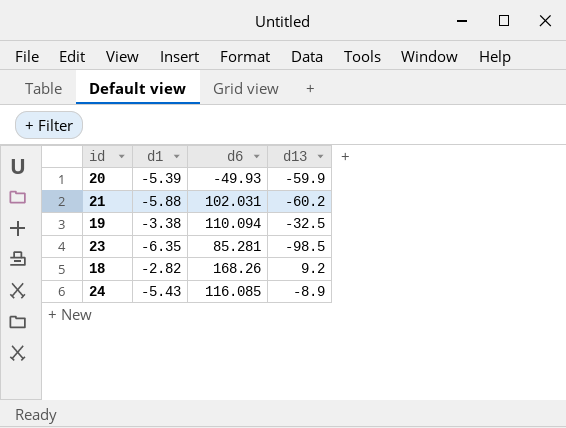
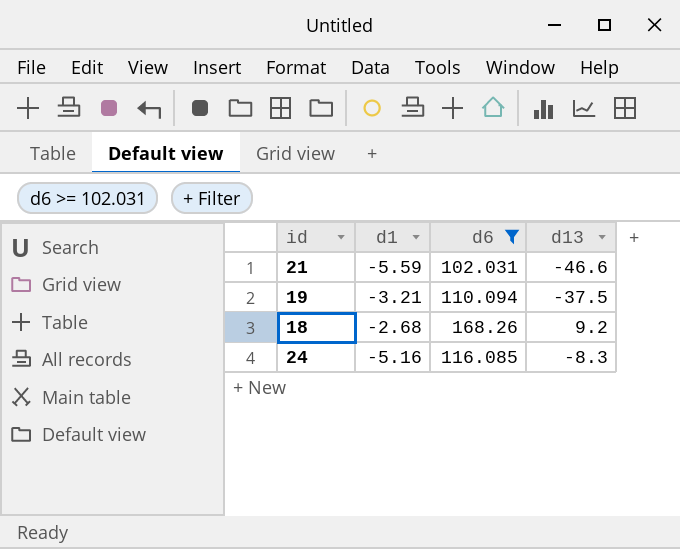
filter: none -> d6 >= 102.031
21 | d1: -5.88 -> -5.59
21 | d13: -60.2 -> -46.6
19 | d1: -3.38 -> -3.21
19 | d13: -32.5 -> -37.5
18 | d1: -2.82 -> -2.68
24 | d1: -5.43 -> -5.16
24 | d13: -8.9 -> -8.3

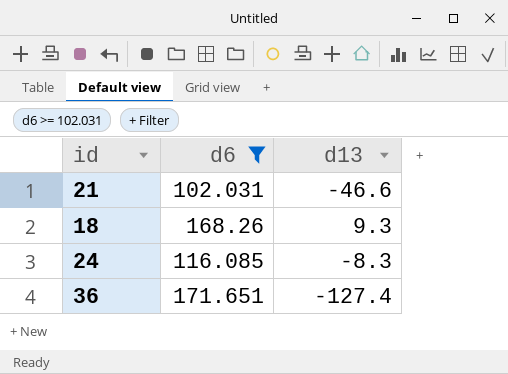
column d1 | position: 2 -> none
row 19: -3.21 | 110.094 | -37.5 -> none
18 | d13: 9.2 -> 9.3
row 36: none -> 171.651 | -127.4

